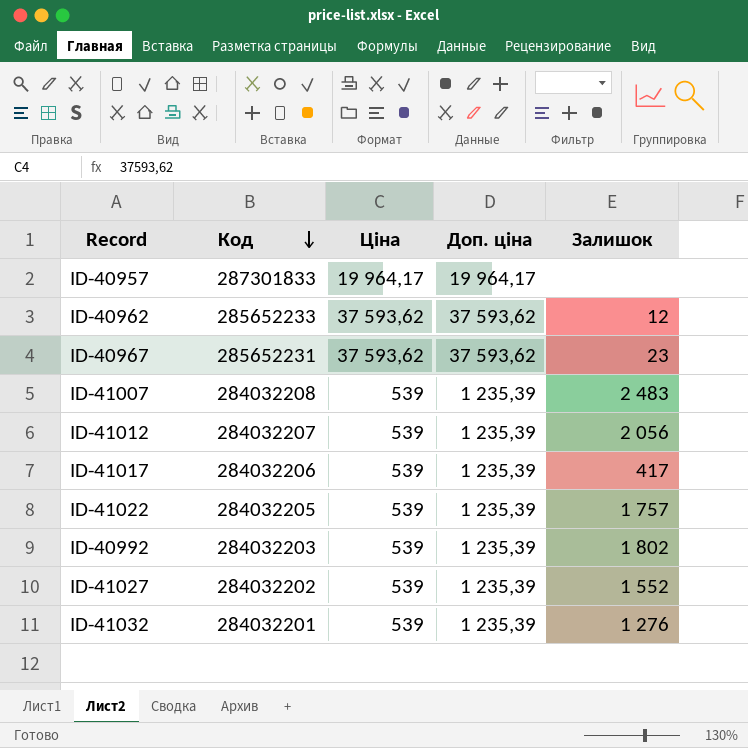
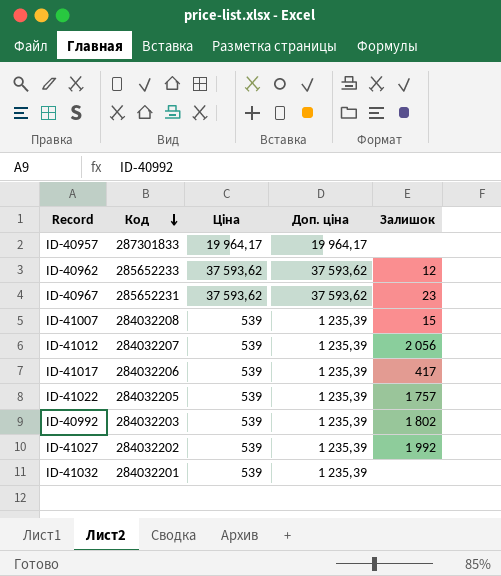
ID-41007 | Залишок: 2 483 -> 15
ID-41027 | Залишок: 1 552 -> 1 992
ID-41032 | Залишок: 1 276 -> none

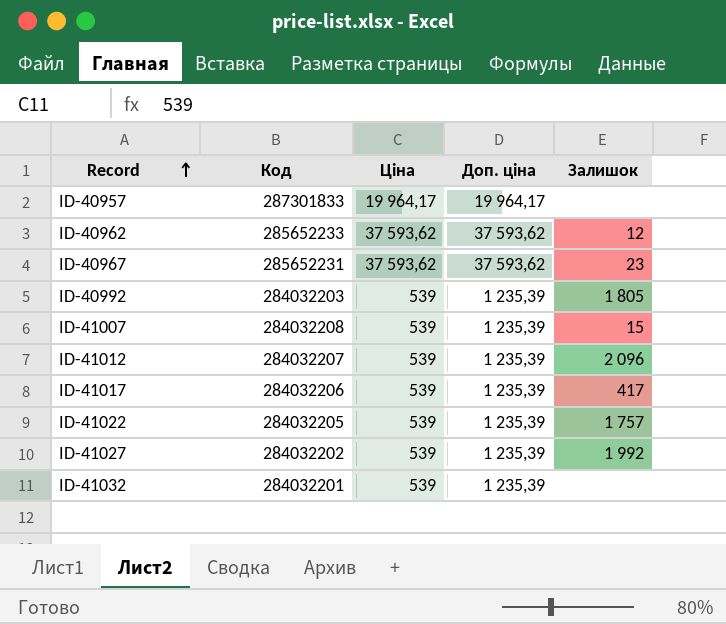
row order: Код descending -> Record ascending
ID-40992 | Залишок: 1 802 -> 1 805
ID-41012 | Залишок: 2 056 -> 2 096

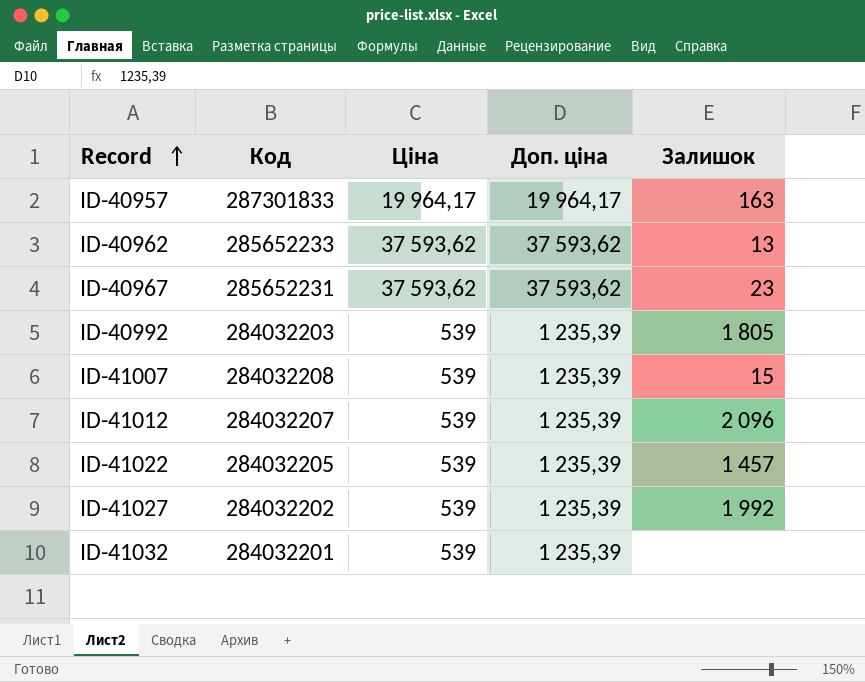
row ID-41017: 284032206 | 539 | 1 235,39 | 417 -> none
ID-40957 | Залишок: none -> 163
ID-40962 | Залишок: 12 -> 13
ID-41022 | Залишок: 1 757 -> 1 457

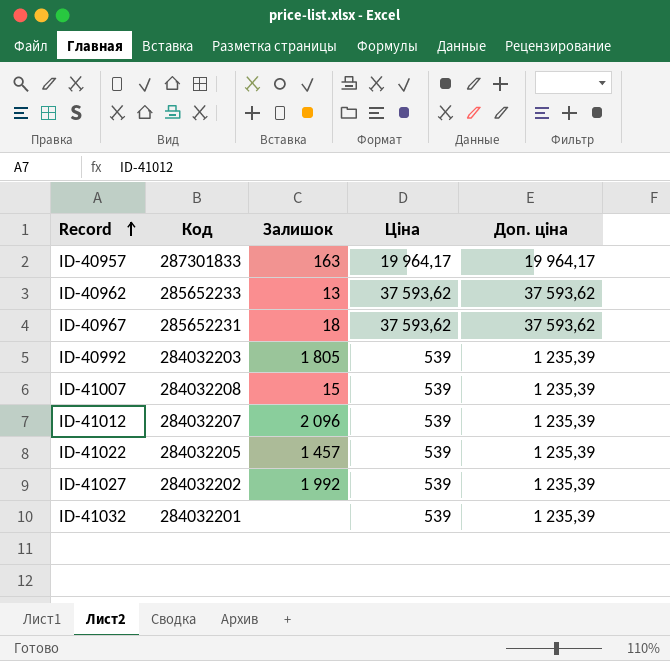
column Залишок | position: 5 -> 3
ID-40967 | Залишок: 23 -> 18

